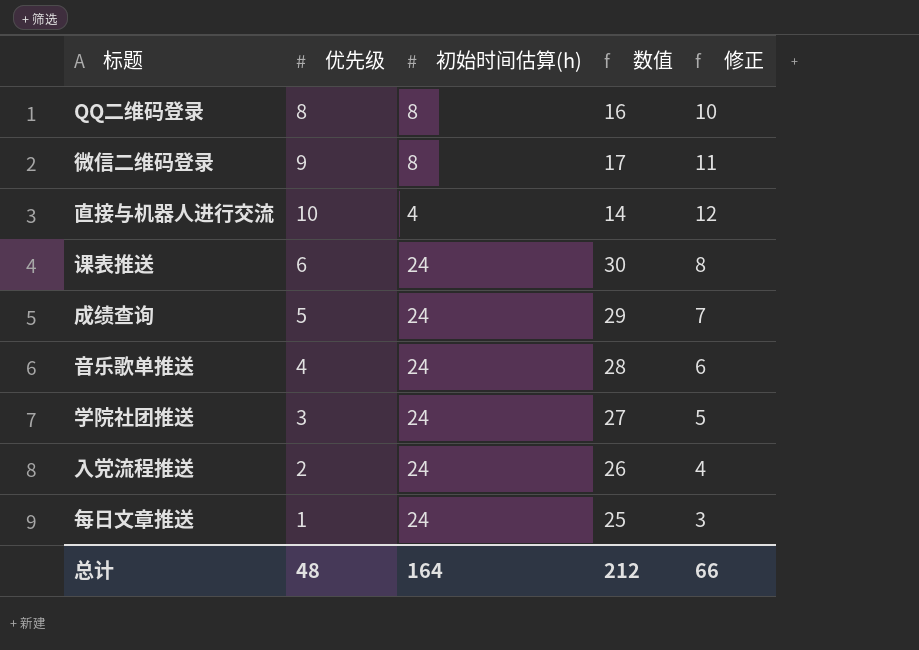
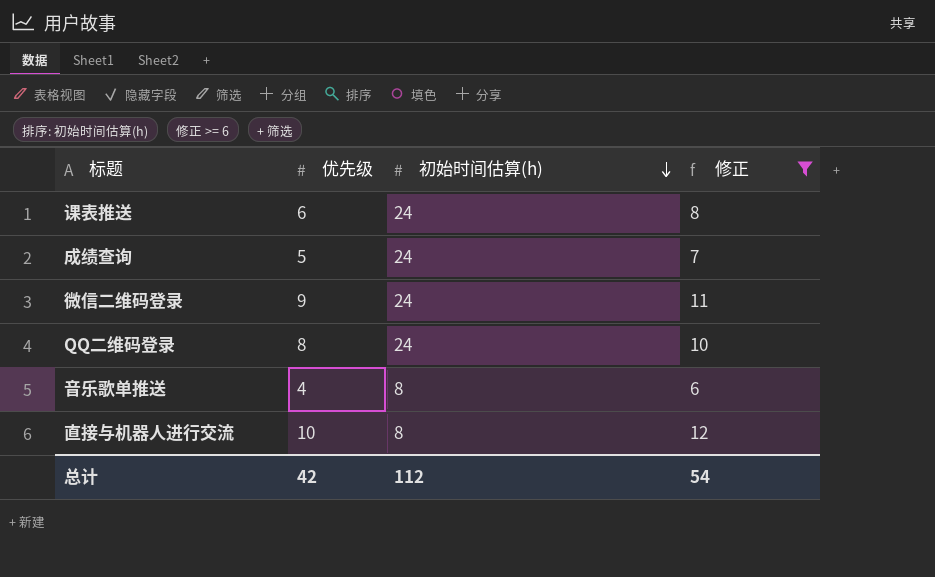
filter: none -> 修正 >= 6
row order: none -> 初始时间估算(h) descending
column 数值 | formula: [优先级] + [初始时间估算(h)] -> none
微信二维码登录 | 初始时间估算(h): 8 -> 24
QQ二维码登录 | 初始时间估算(h): 8 -> 24
音乐歌单推送 | 初始时间估算(h): 24 -> 8
直接与机器人进行交流 | 初始时间估算(h): 4 -> 8
总计 | 优先级: 48 -> 42
总计 | 初始时间估算(h): 164 -> 112
总计 | 修正: 66 -> 54

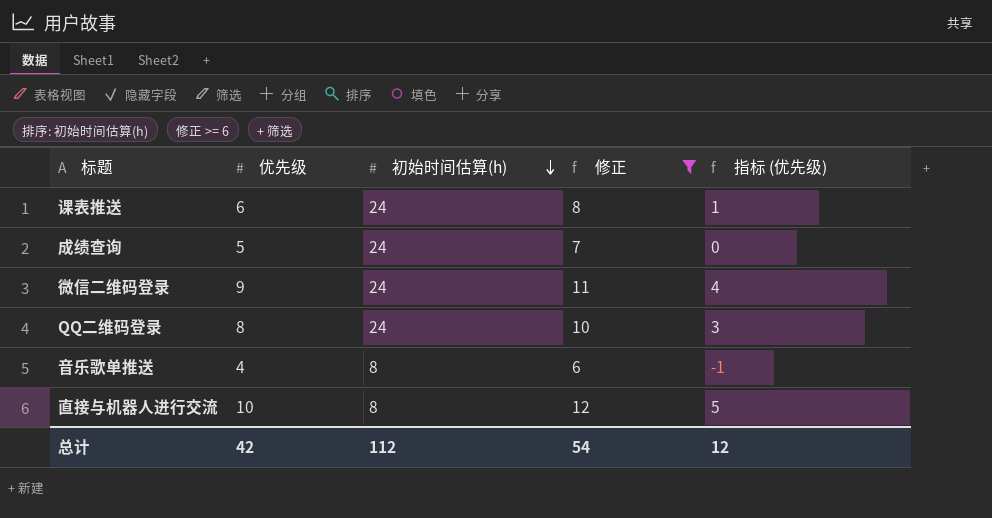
column 指标 (优先级) | formula: none -> [优先级] - 5

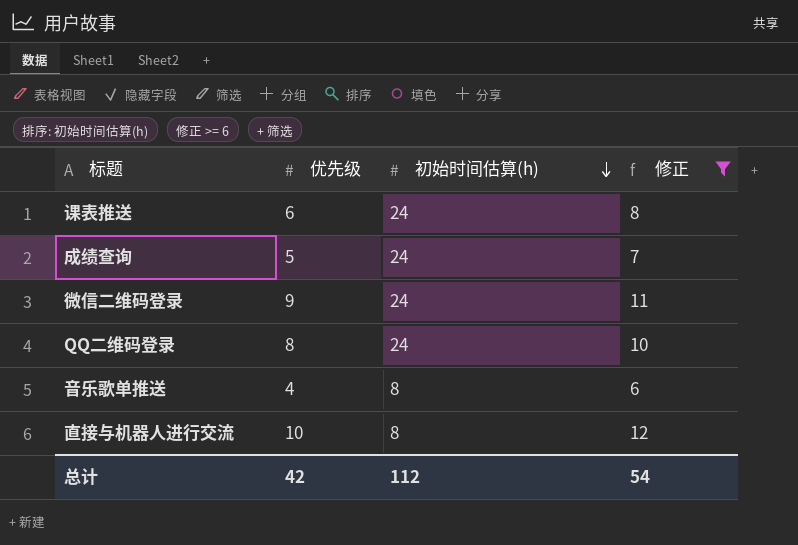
column 指标 (优先级) | formula: [优先级] - 5 -> none

